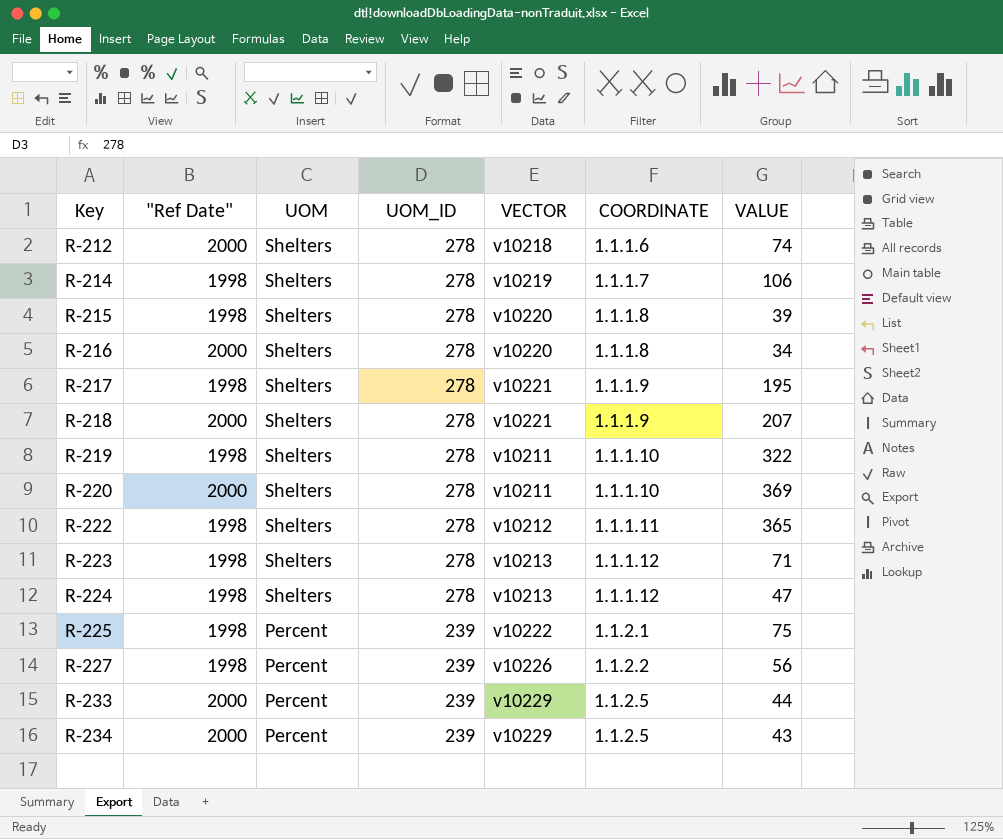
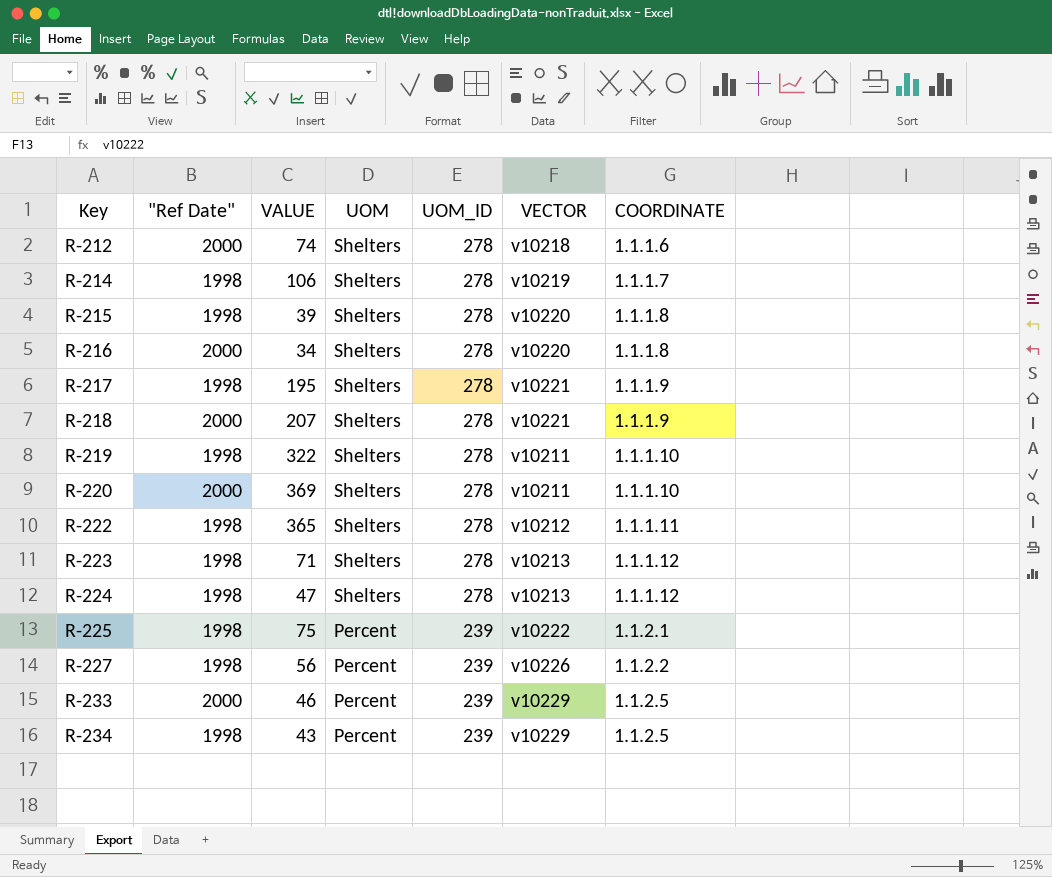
column VALUE | position: 7 -> 3
R-233 | VALUE: 44 -> 46
R-234 | "Ref Date": 2000 -> 1998

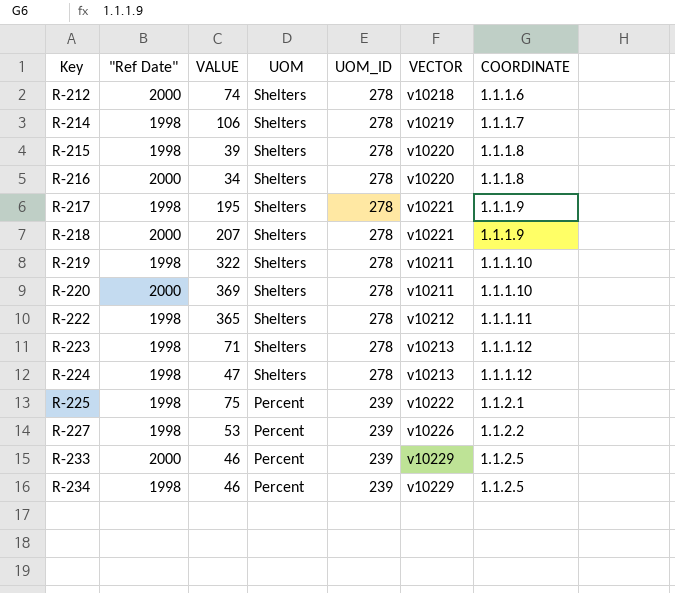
R-227 | VALUE: 56 -> 53
R-234 | VALUE: 43 -> 46

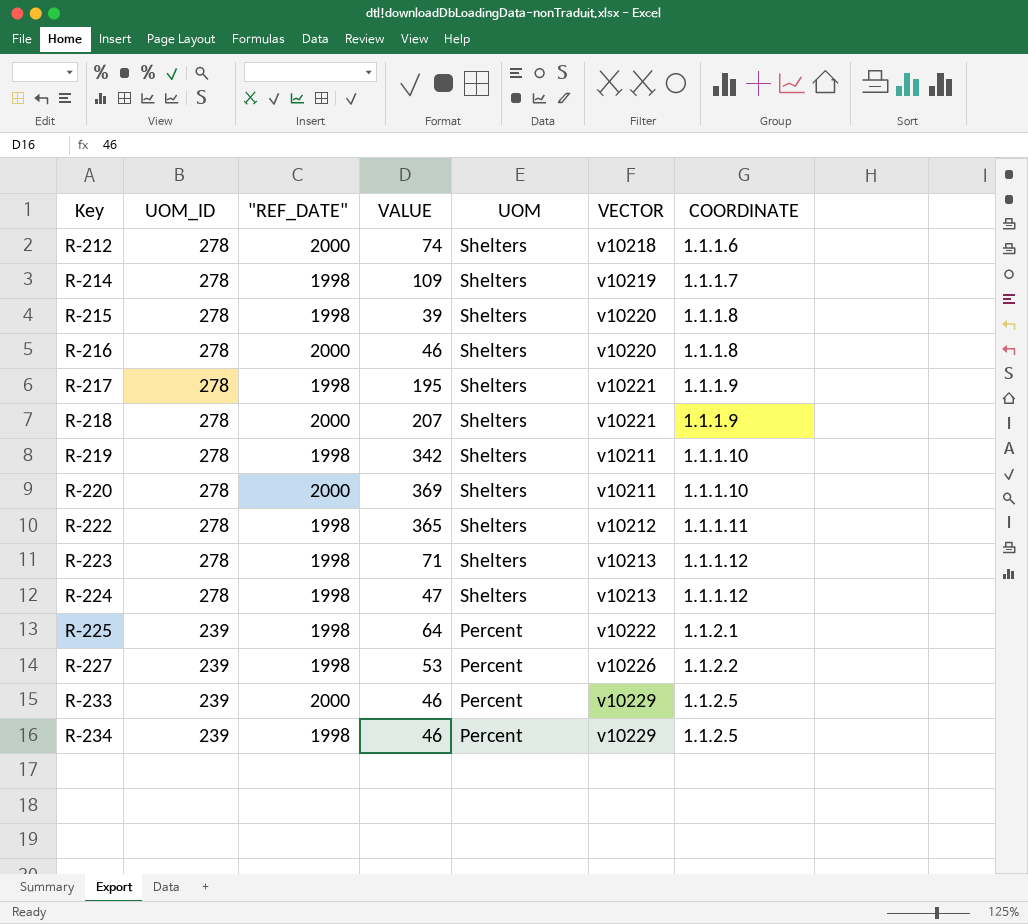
column UOM_ID | position: 5 -> 2
column name: "Ref Date" -> "REF_DATE"
R-214 | VALUE: 106 -> 109
R-216 | VALUE: 34 -> 46
R-219 | VALUE: 322 -> 342
R-225 | VALUE: 75 -> 64

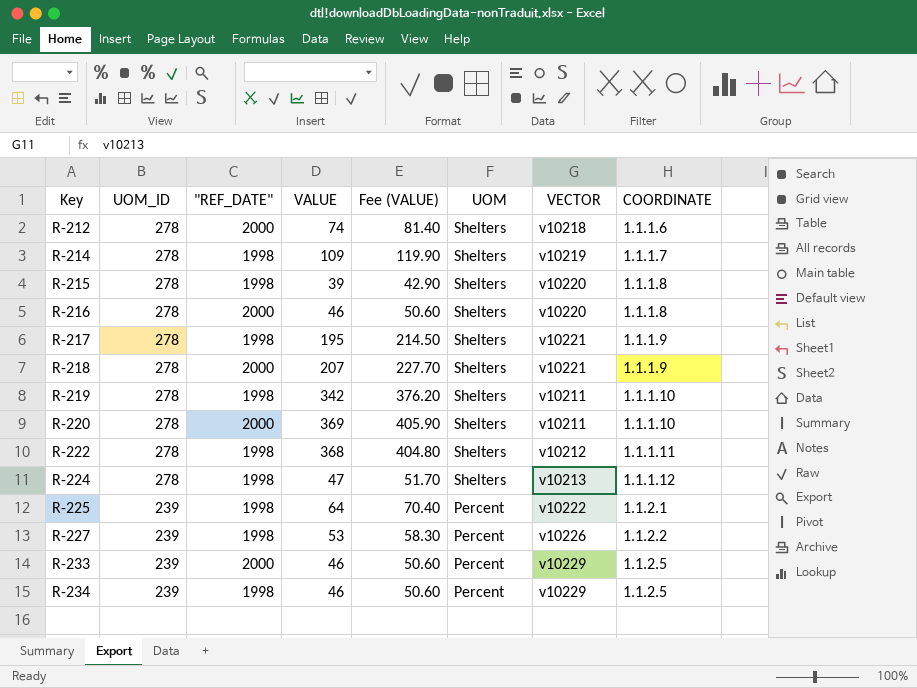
column Fee (VALUE) | formula: none -> [VALUE] * 1.1
row R-223: 278 | 1998 | 71 | Shelters | v10213 | 1.1.1.12 -> none
R-222 | VALUE: 365 -> 368

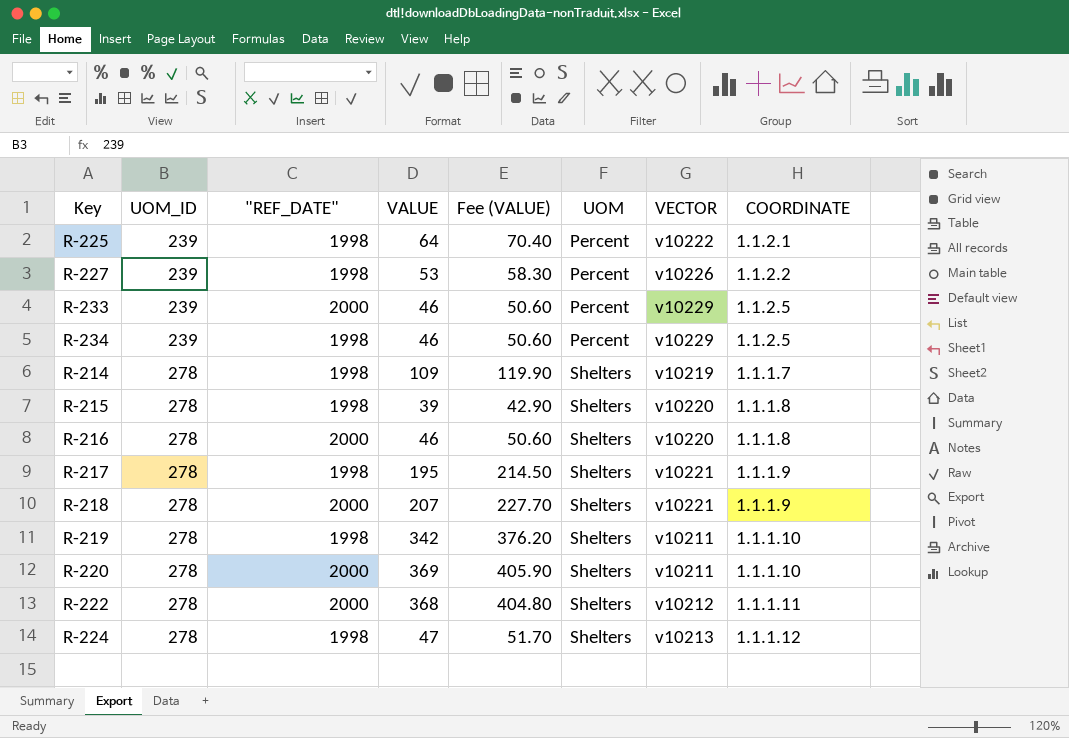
row order: Key ascending -> UOM_ID ascending
row R-212: 278 | 2000 | 74 | 81.40 | Shelters | v10218 | 1.1.1.6 -> none
R-222 | "REF_DATE": 1998 -> 2000

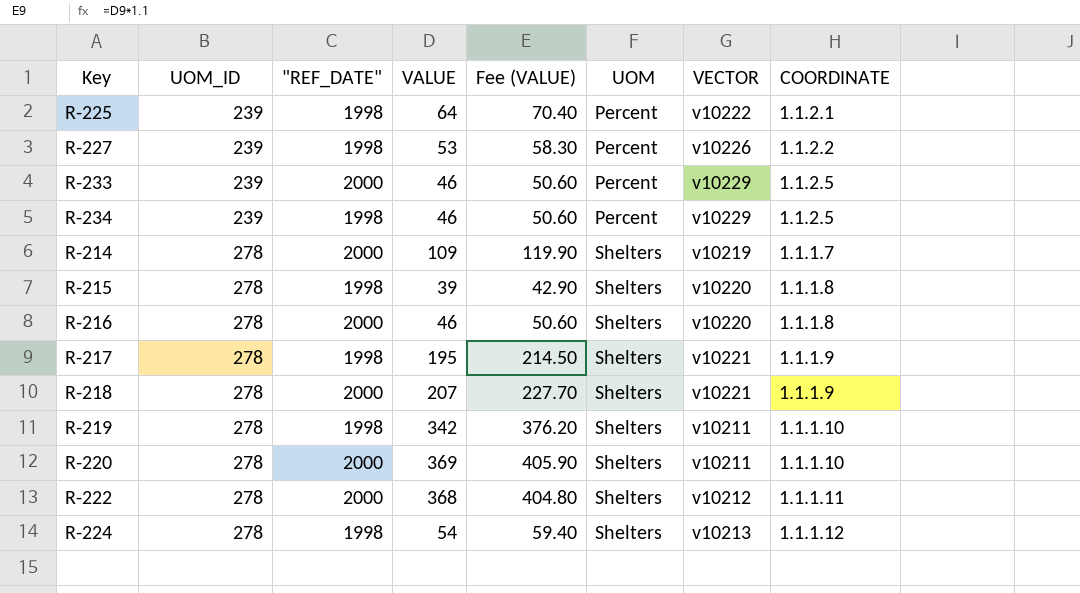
R-214 | "REF_DATE": 1998 -> 2000
R-224 | VALUE: 47 -> 54
R-224 | Fee (VALUE): 51.70 -> 59.40

